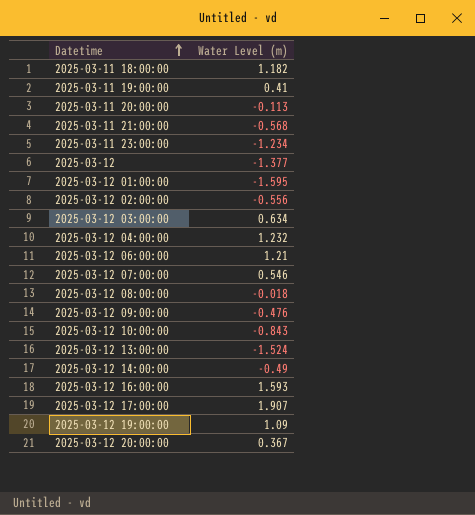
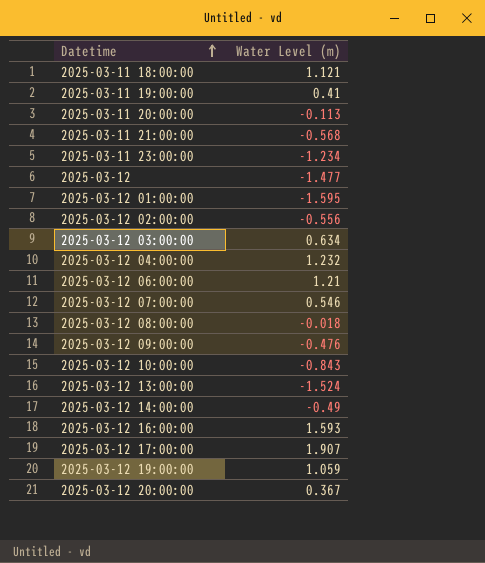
2025-03-11 18:00:00 | Water Level (m): 1.182 -> 1.121
2025-03-12 | Water Level (m): -1.377 -> -1.477
2025-03-12 19:00:00 | Water Level (m): 1.09 -> 1.059

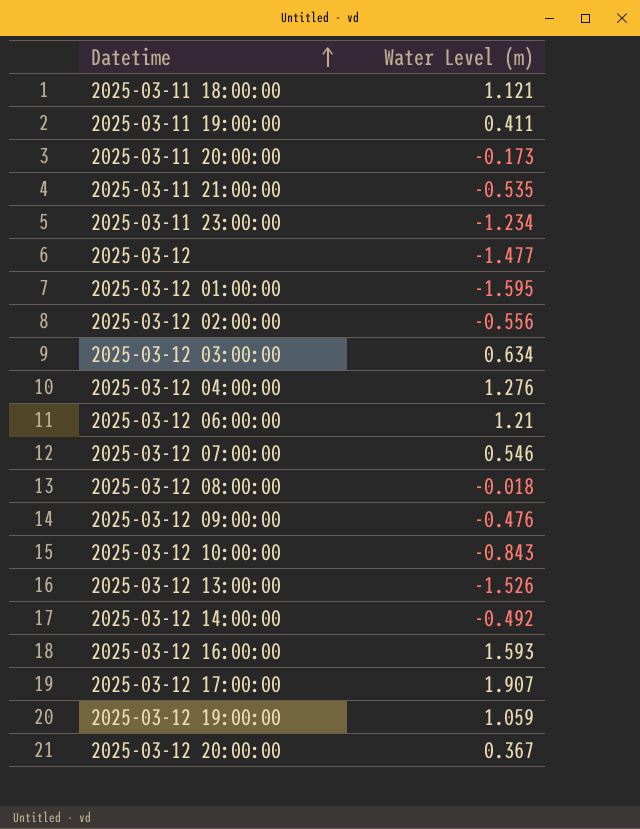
2025-03-11 19:00:00 | Water Level (m): 0.41 -> 0.411
2025-03-11 20:00:00 | Water Level (m): -0.113 -> -0.173
2025-03-11 21:00:00 | Water Level (m): -0.568 -> -0.535
2025-03-12 04:00:00 | Water Level (m): 1.232 -> 1.276
2025-03-12 13:00:00 | Water Level (m): -1.524 -> -1.526
2025-03-12 14:00:00 | Water Level (m): -0.49 -> -0.492

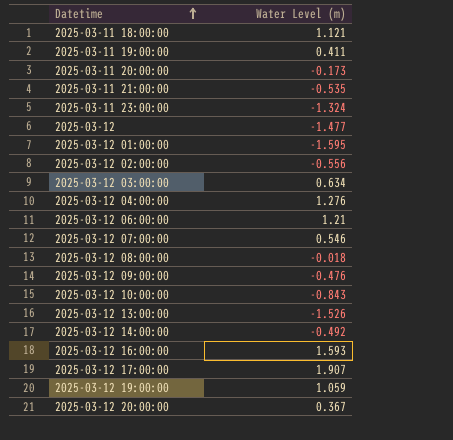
2025-03-11 23:00:00 | Water Level (m): -1.234 -> -1.324

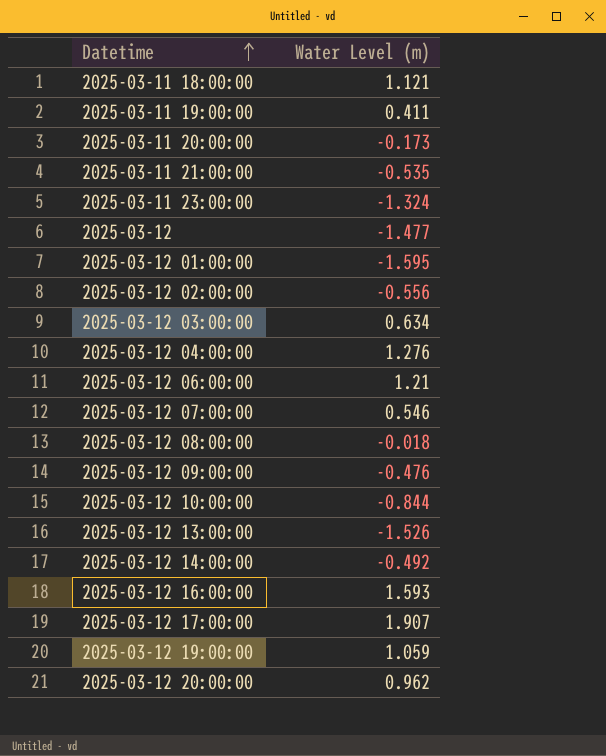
2025-03-12 10:00:00 | Water Level (m): -0.843 -> -0.844
2025-03-12 20:00:00 | Water Level (m): 0.367 -> 0.962

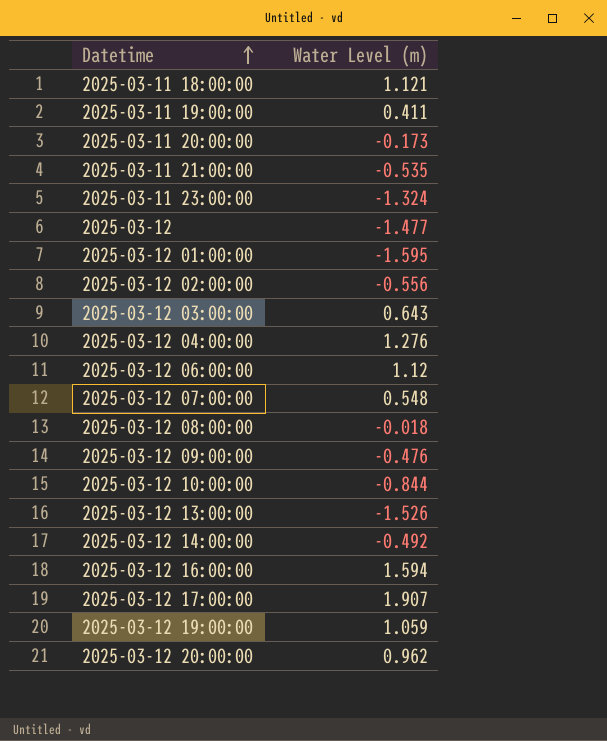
2025-03-12 03:00:00 | Water Level (m): 0.634 -> 0.643
2025-03-12 06:00:00 | Water Level (m): 1.21 -> 1.12
2025-03-12 07:00:00 | Water Level (m): 0.546 -> 0.548
2025-03-12 16:00:00 | Water Level (m): 1.593 -> 1.594

